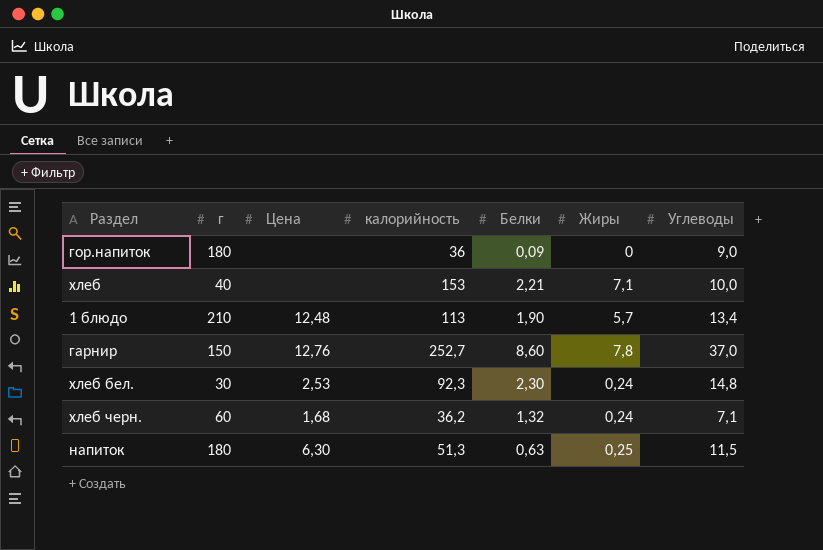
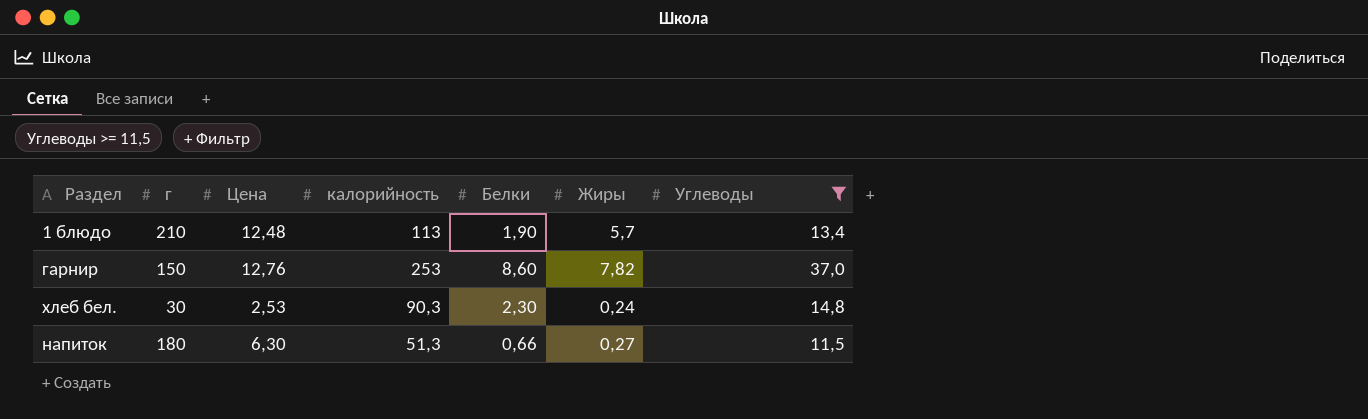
filter: none -> Углеводы >= 11,5
гарнир | калорийность: 252,7 -> 253
гарнир | Жиры: 7,8 -> 7,82
хлеб бел. | калорийность: 92,3 -> 90,3
напиток | Белки: 0,63 -> 0,66
напиток | Жиры: 0,25 -> 0,27

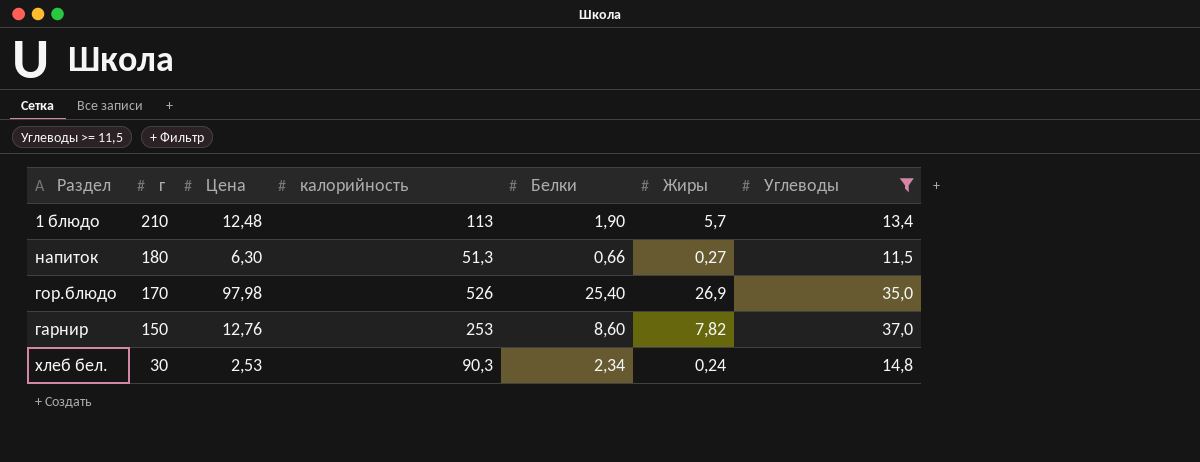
row order: none -> г descending
row гор.блюдо: none -> 170 | 97,98 | 526 | 25,40 | 26,9 | 35,0
хлеб бел. | Белки: 2,30 -> 2,34

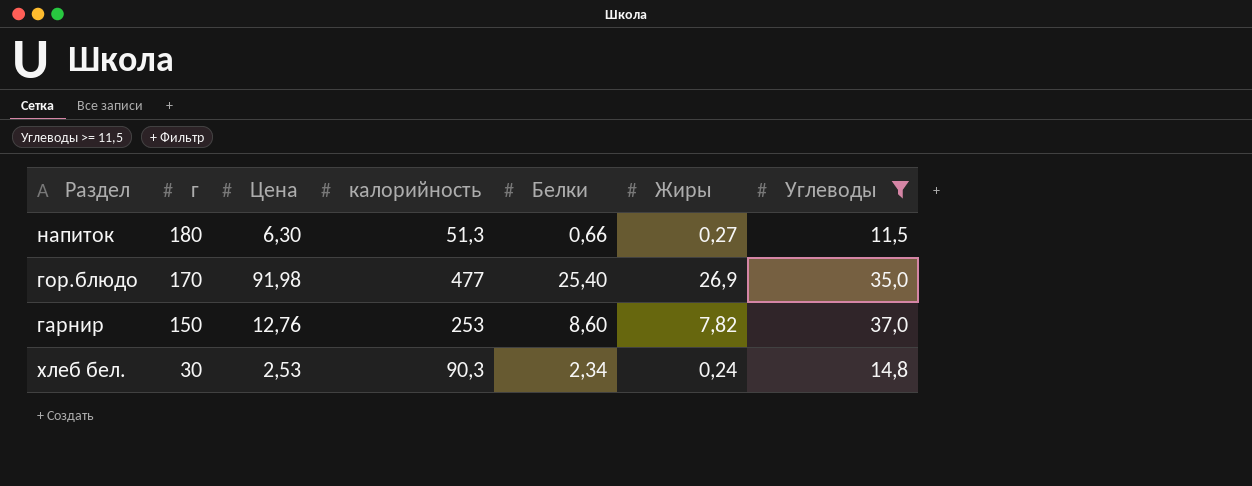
row 1 блюдо: 210 | 12,48 | 113 | 1,90 | 5,7 | 13,4 -> none
гор.блюдо | Цена: 97,98 -> 91,98
гор.блюдо | калорийность: 526 -> 477

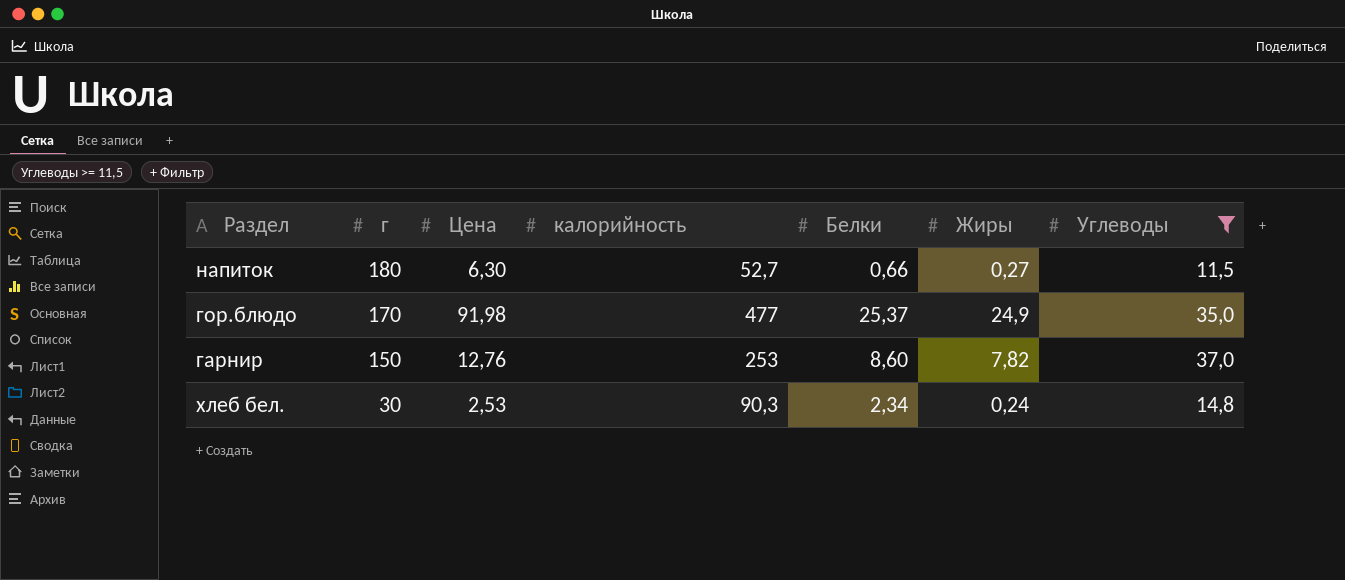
напиток | калорийность: 51,3 -> 52,7
гор.блюдо | Белки: 25,40 -> 25,37
гор.блюдо | Жиры: 26,9 -> 24,9

